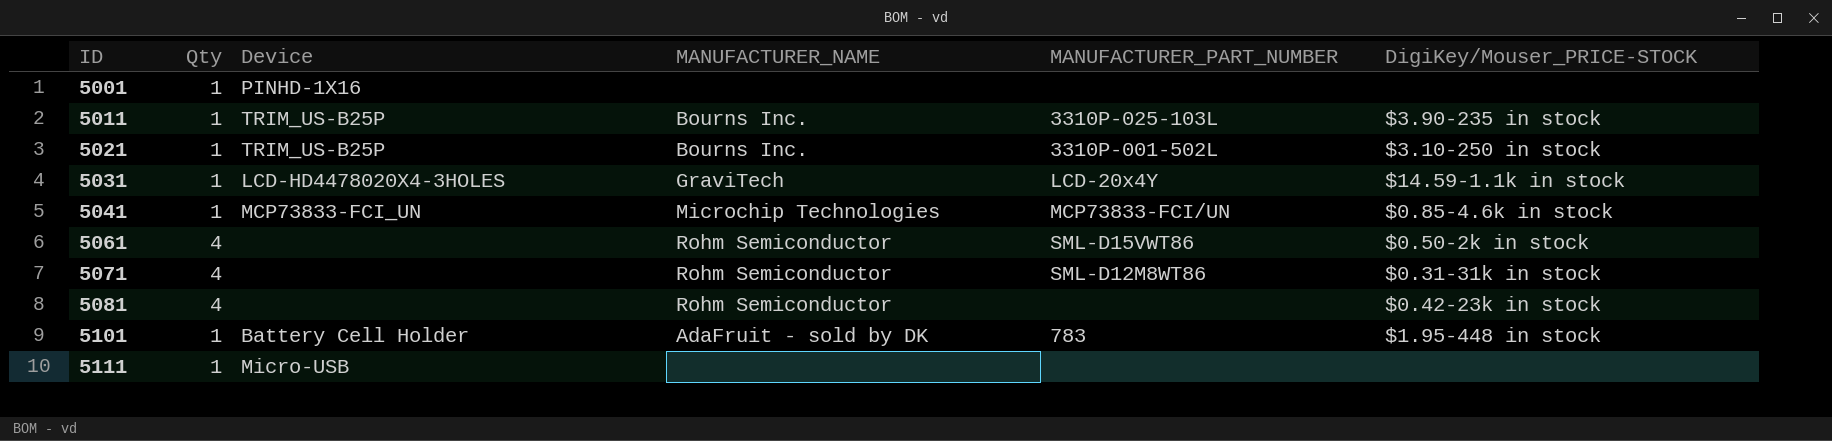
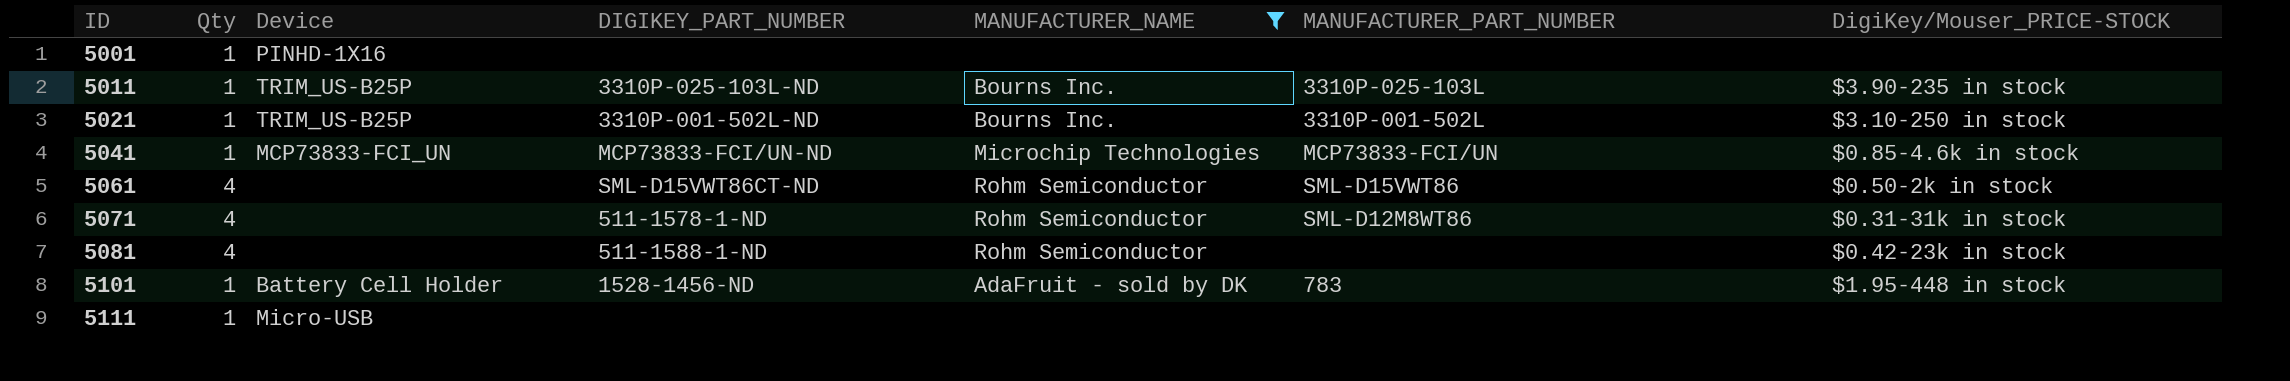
filter: none -> MANUFACTURER_NAME != GraviTech
column DIGIKEY_PART_NUMBER | position: none -> 4

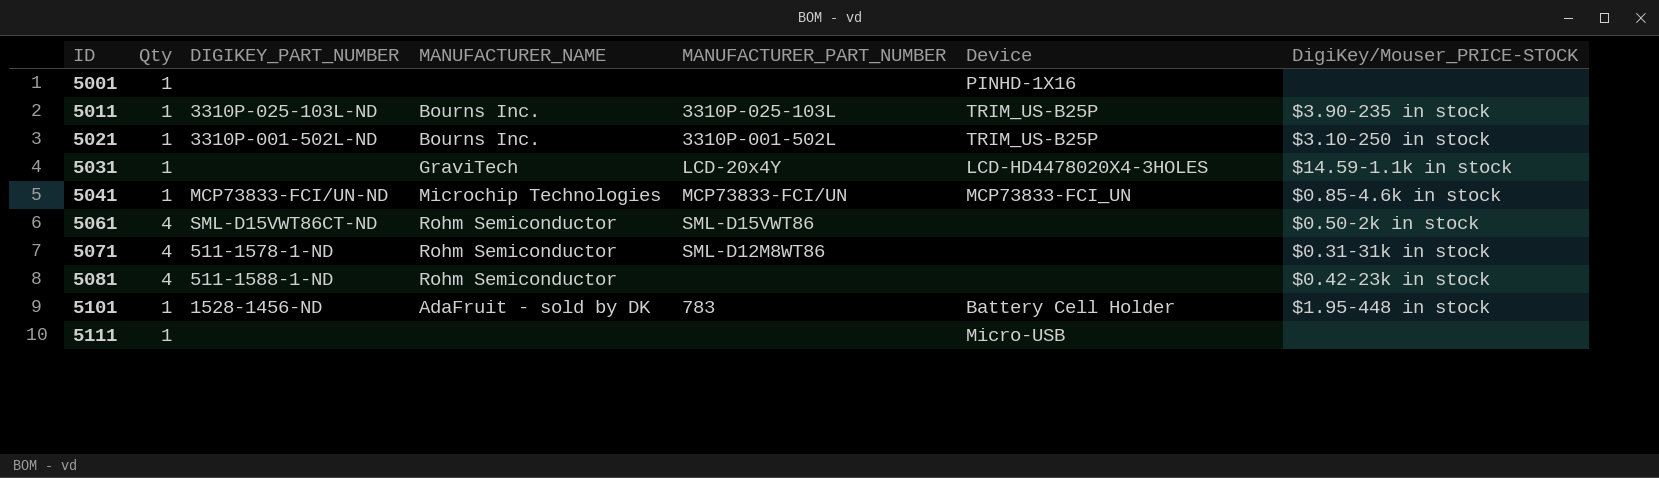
filter: MANUFACTURER_NAME != GraviTech -> none
column Device | position: 3 -> 6

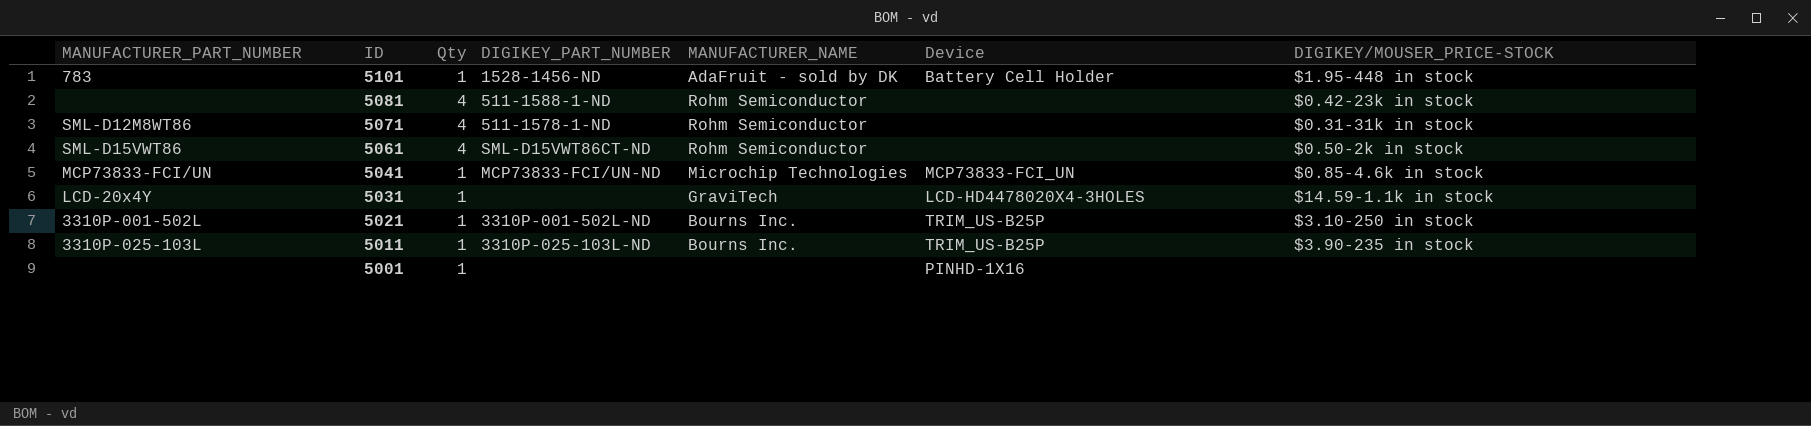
row order: ID ascending -> ID descending
column MANUFACTURER_PART_NUMBER | position: 5 -> 1
column name: DigiKey/Mouser_PRICE-STOCK -> DIGIKEY/MOUSER_PRICE-STOCK
row 5111: 1 | none | none | none | Micro-USB | none -> none

